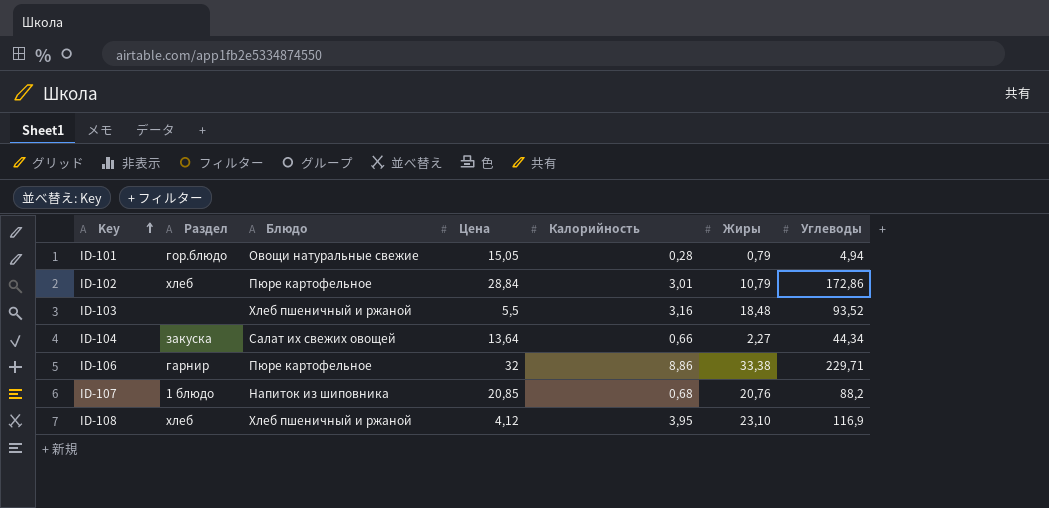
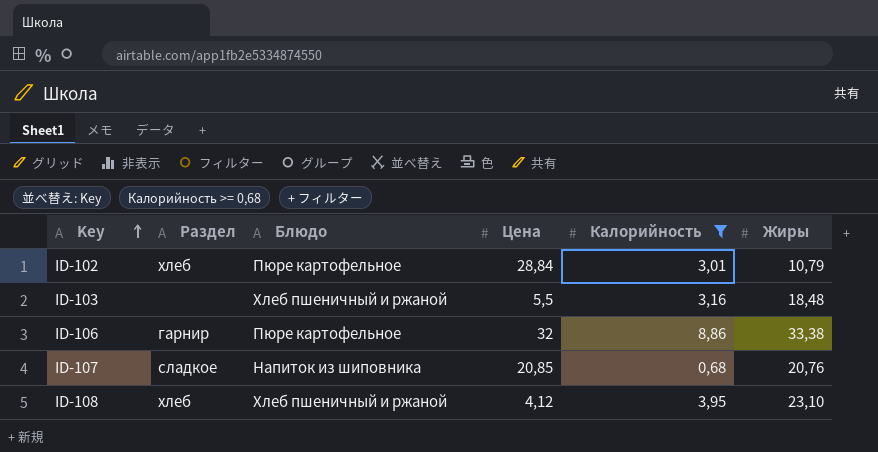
filter: none -> Калорийность >= 0,68
column Углеводы | position: 7 -> none
ID-107 | Раздел: 1 блюдо -> сладкое

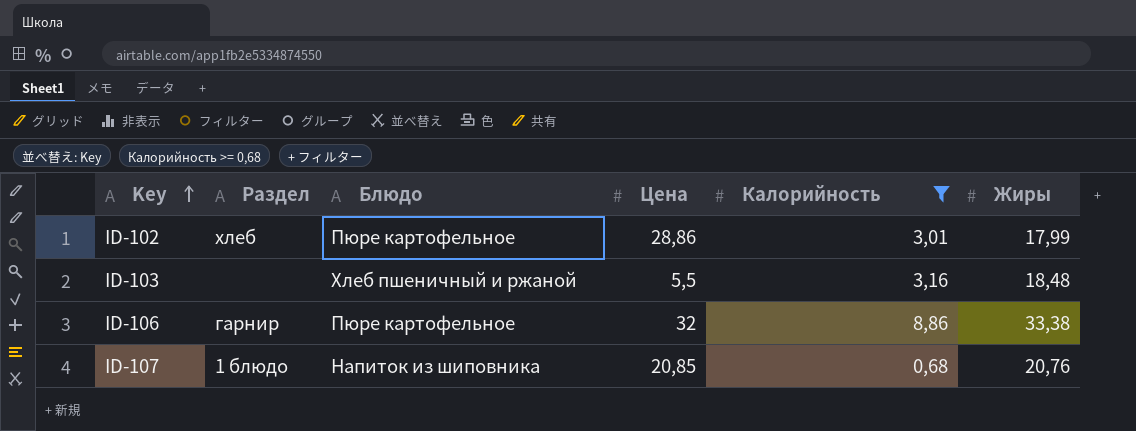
row ID-108: хлеб | Хлеб пшеничный и ржаной | 4,12 | 3,95 | 23,10 -> none
ID-102 | Цена: 28,84 -> 28,86
ID-102 | Жиры: 10,79 -> 17,99
ID-107 | Раздел: сладкое -> 1 блюдо

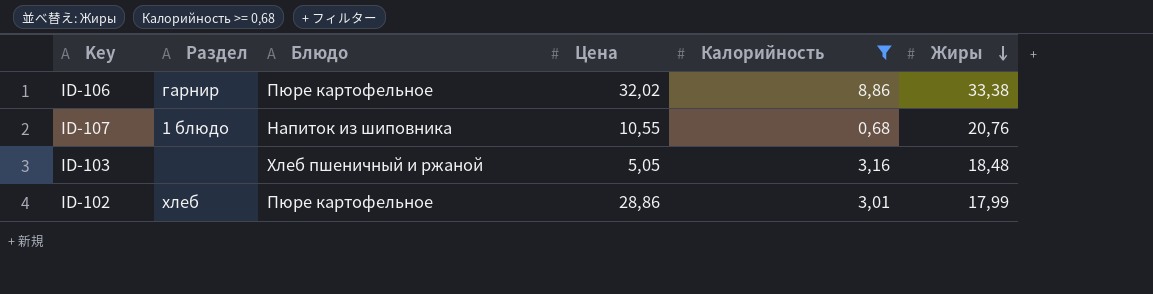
row order: Key ascending -> Жиры descending
ID-106 | Цена: 32 -> 32,02
ID-107 | Цена: 20,85 -> 10,55
ID-103 | Цена: 5,5 -> 5,05

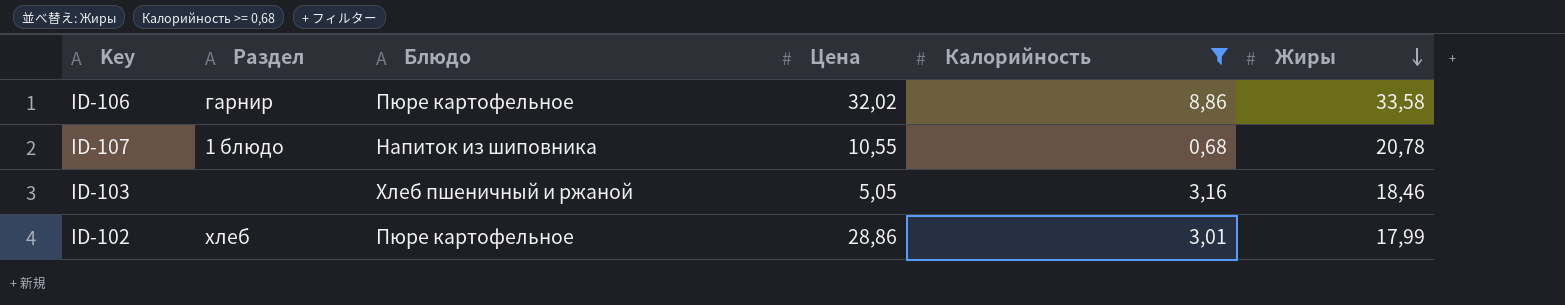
ID-106 | Жиры: 33,38 -> 33,58
ID-107 | Жиры: 20,76 -> 20,78
ID-103 | Жиры: 18,48 -> 18,46

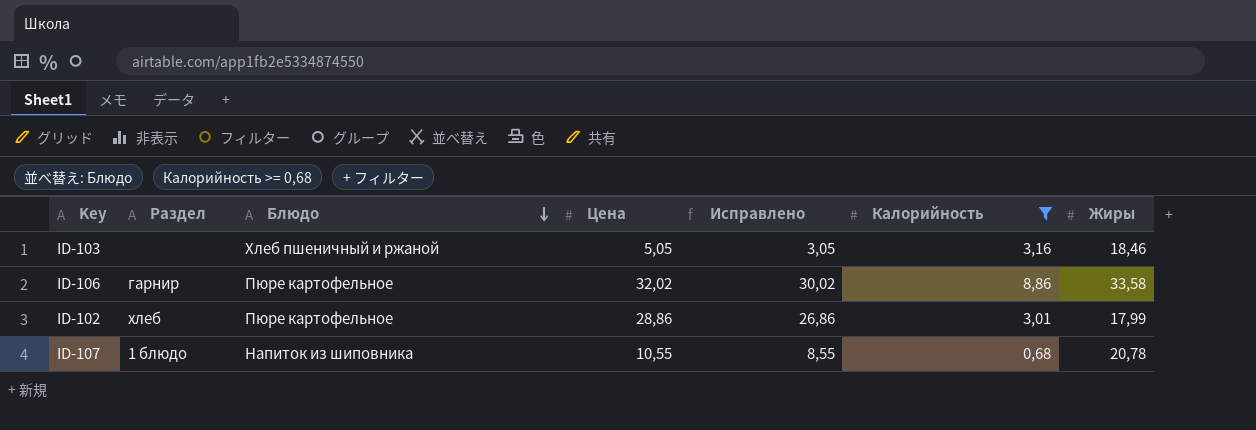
row order: Жиры descending -> Блюдо descending
column Исправлено | formula: none -> [Цена] - 2

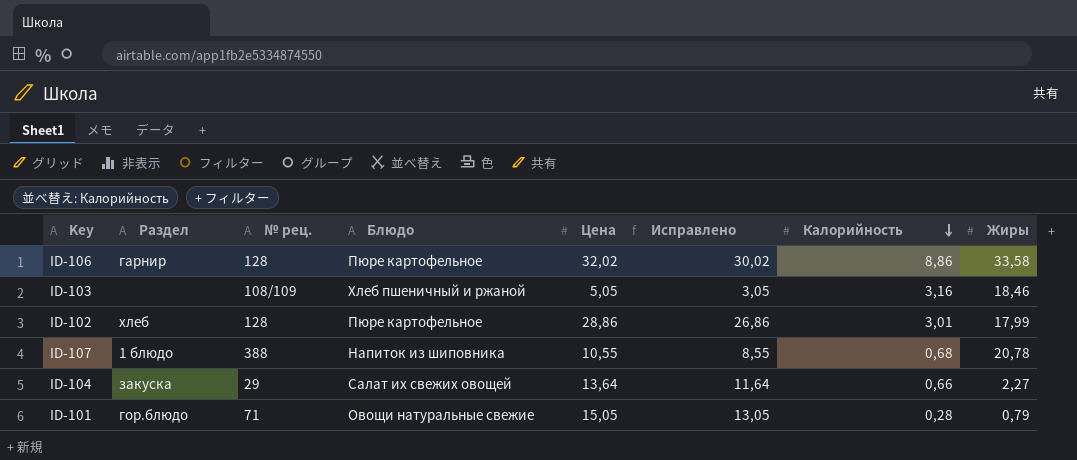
filter: Калорийность >= 0,68 -> none
row order: Блюдо descending -> Калорийность descending
column № рец. | position: none -> 3

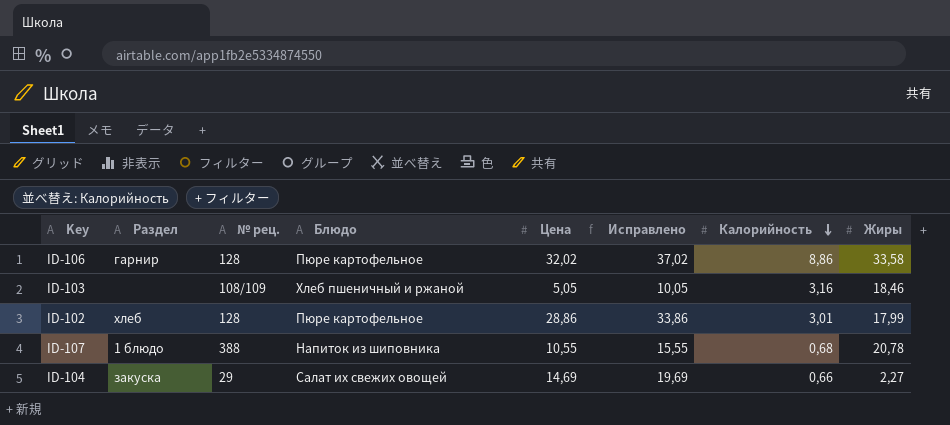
column Исправлено | formula: [Цена] - 2 -> [Цена] + 5
row ID-101: гор.блюдо | 71 | Овощи натуральные свежие | 15,05 | 13,05 | 0,28 | 0,79 -> none
ID-104 | Цена: 13,64 -> 14,69

